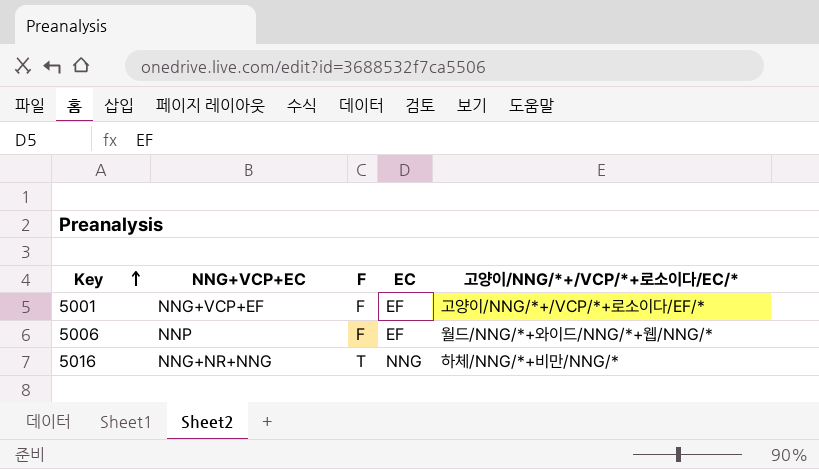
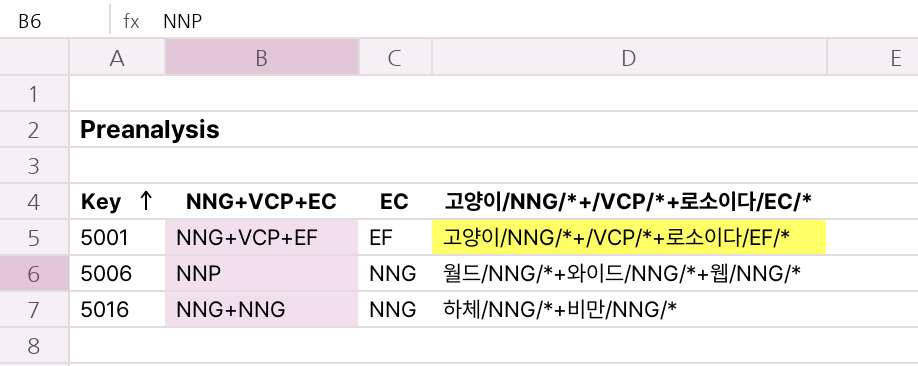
column F | position: 3 -> none
5006 | EC: EF -> NNG
5016 | NNG+VCP+EC: NNG+NR+NNG -> NNG+NNG

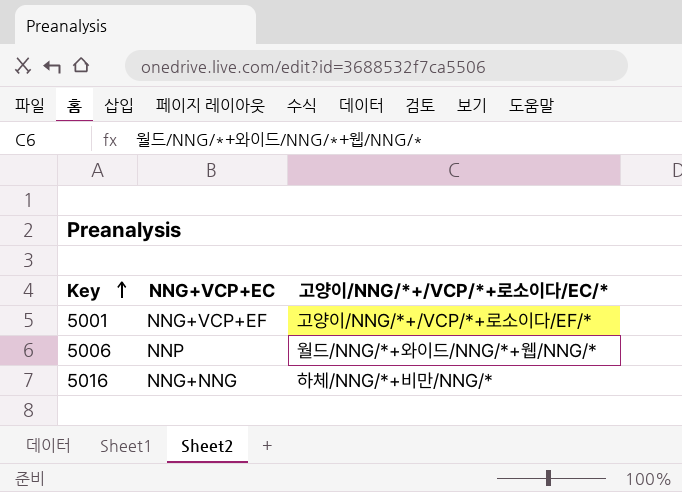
column EC | position: 3 -> none

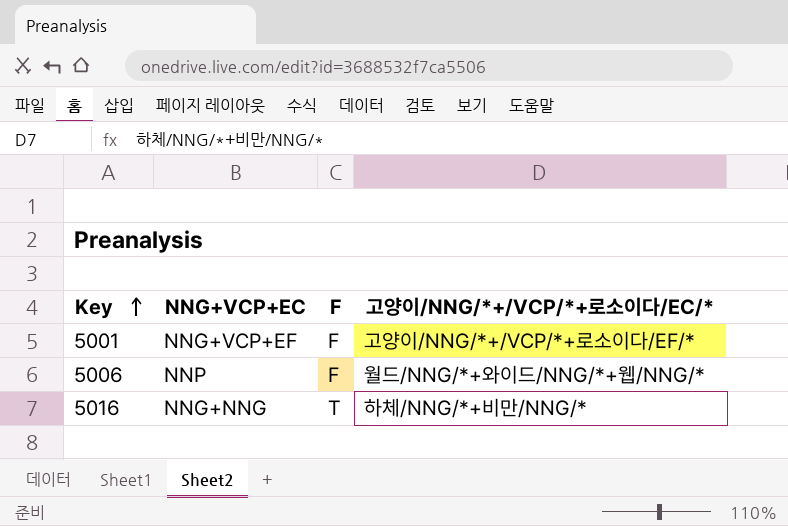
column F | position: none -> 3

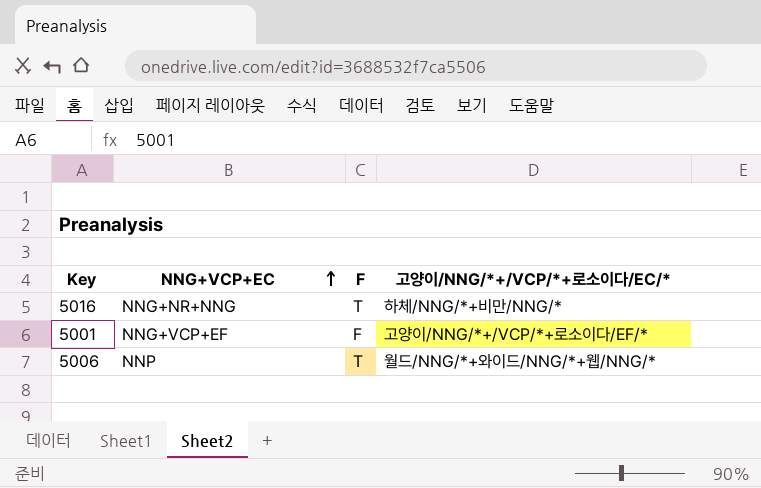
row order: Key ascending -> NNG+VCP+EC ascending
5016 | NNG+VCP+EC: NNG+NNG -> NNG+NR+NNG
5006 | F: F -> T

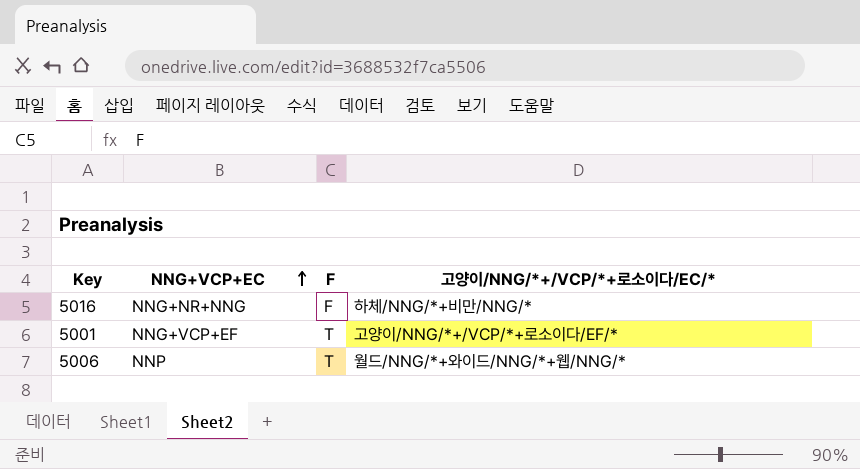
5016 | F: T -> F
5001 | F: F -> T

